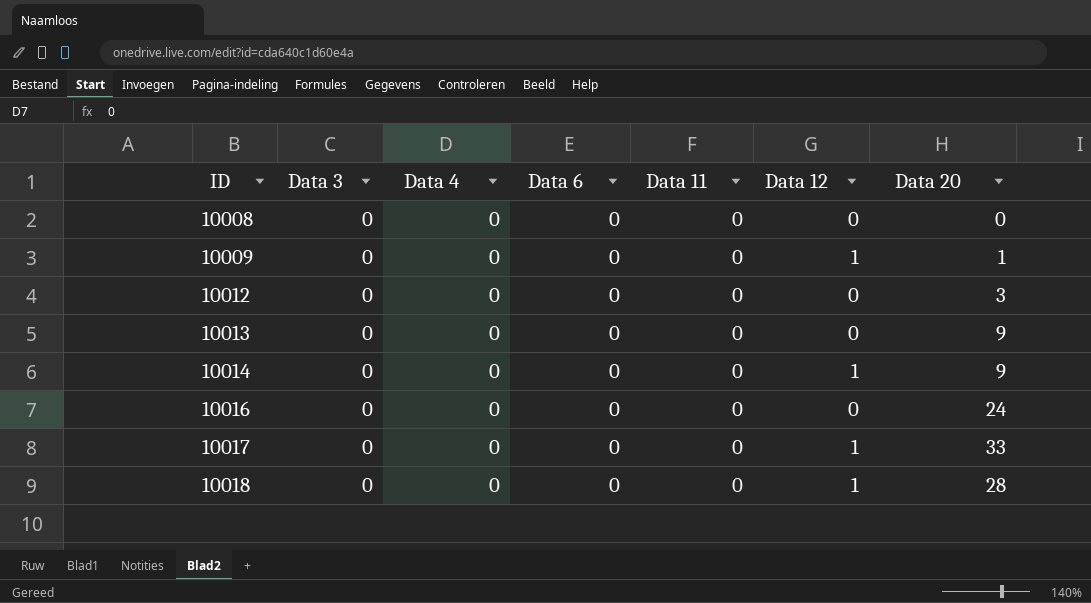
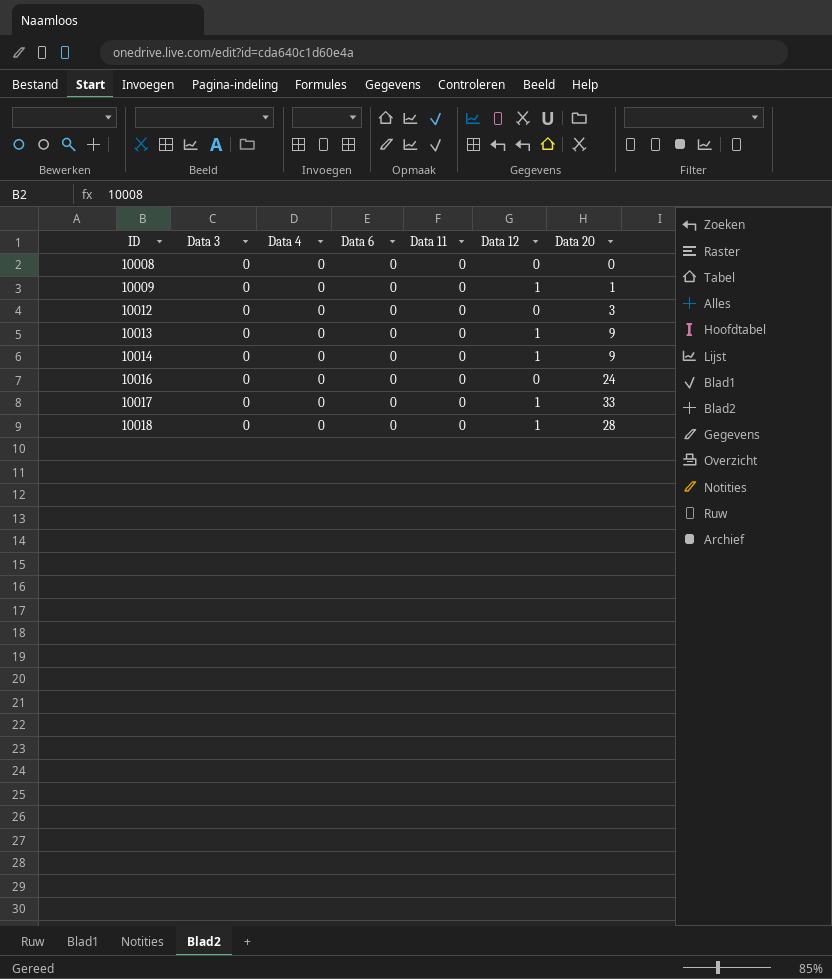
10013 | Data 12: 0 -> 1

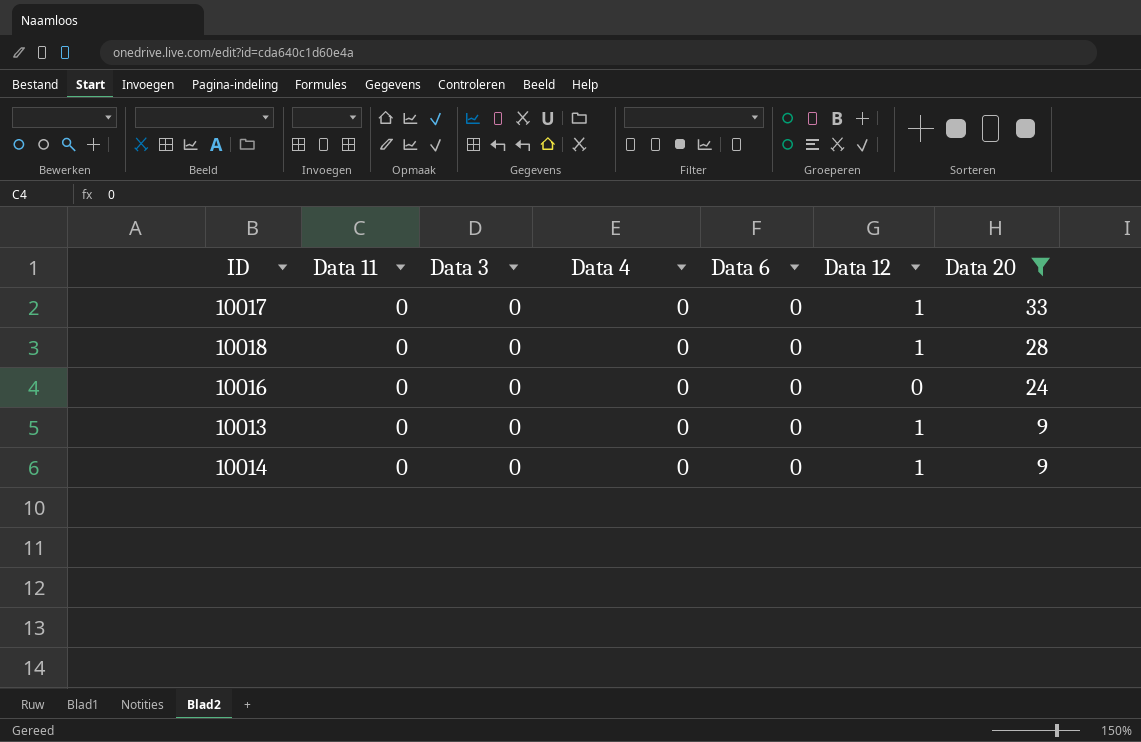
filter: none -> Data 20 >= 9
row order: ID ascending -> Data 20 descending
column Data 11 | position: 5 -> 2

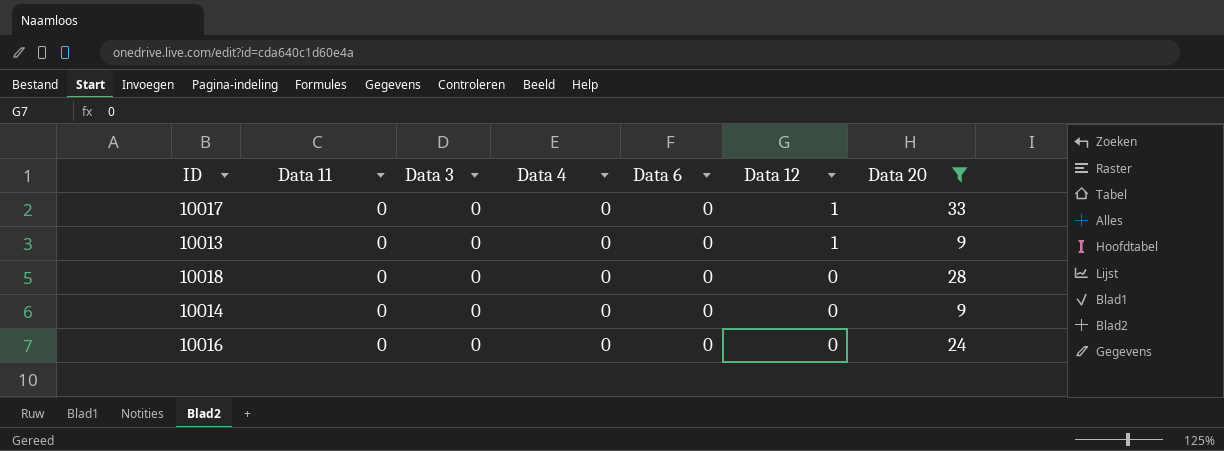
row order: Data 20 descending -> Data 12 descending
10018 | Data 12: 1 -> 0
10014 | Data 12: 1 -> 0

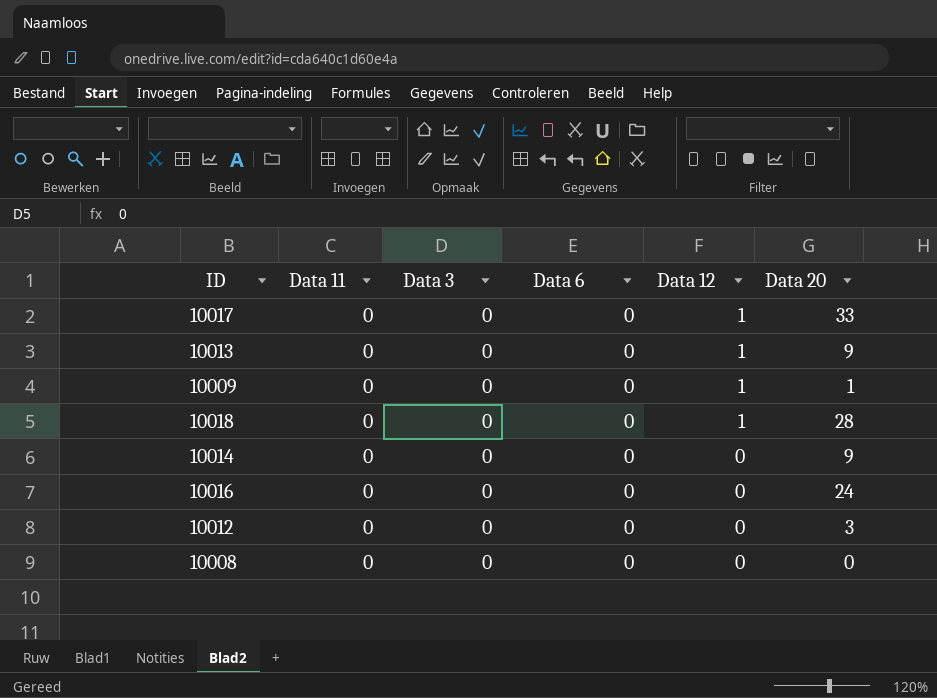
filter: Data 20 >= 9 -> none
column Data 4 | position: 4 -> none
10018 | Data 12: 0 -> 1

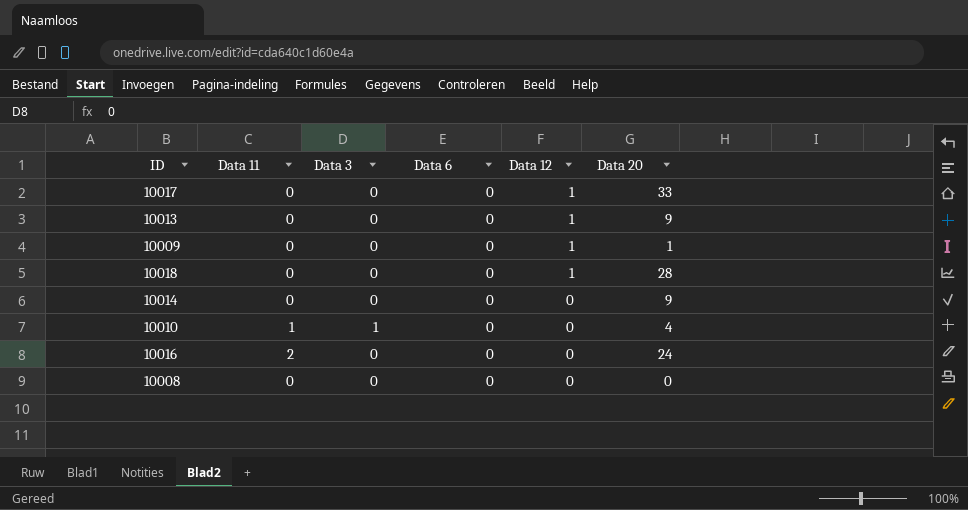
row 10012: 0 | 0 | 0 | 0 | 3 -> none
row 10010: none -> 1 | 1 | 0 | 0 | 4
10016 | Data 11: 0 -> 2

